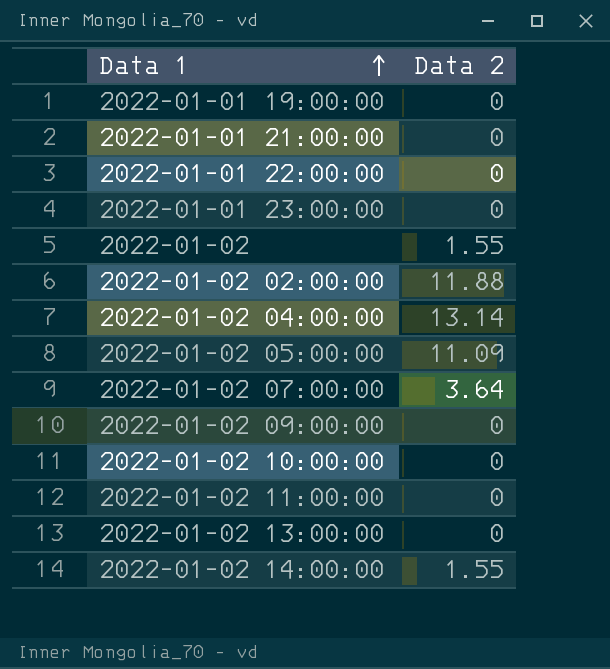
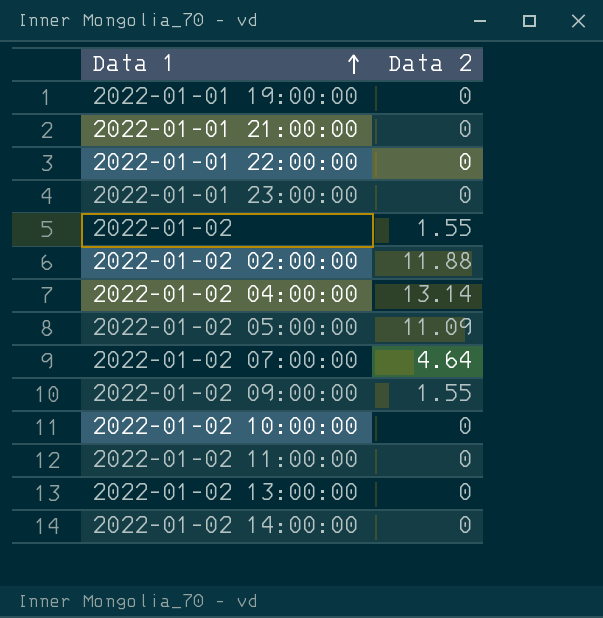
2022-01-02 07:00:00 | Data 2: 3.64 -> 4.64
2022-01-02 09:00:00 | Data 2: 0 -> 1.55
2022-01-02 14:00:00 | Data 2: 1.55 -> 0

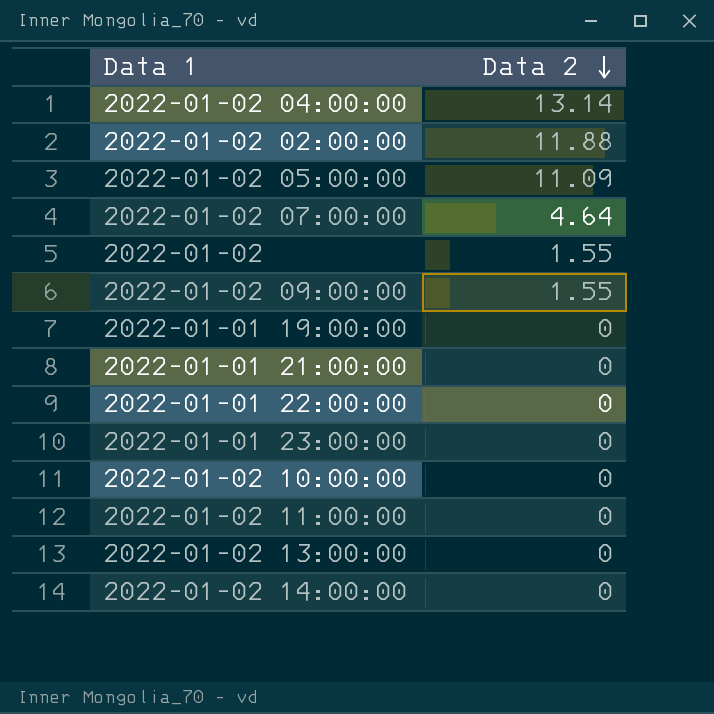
row order: Data 1 ascending -> Data 2 descending

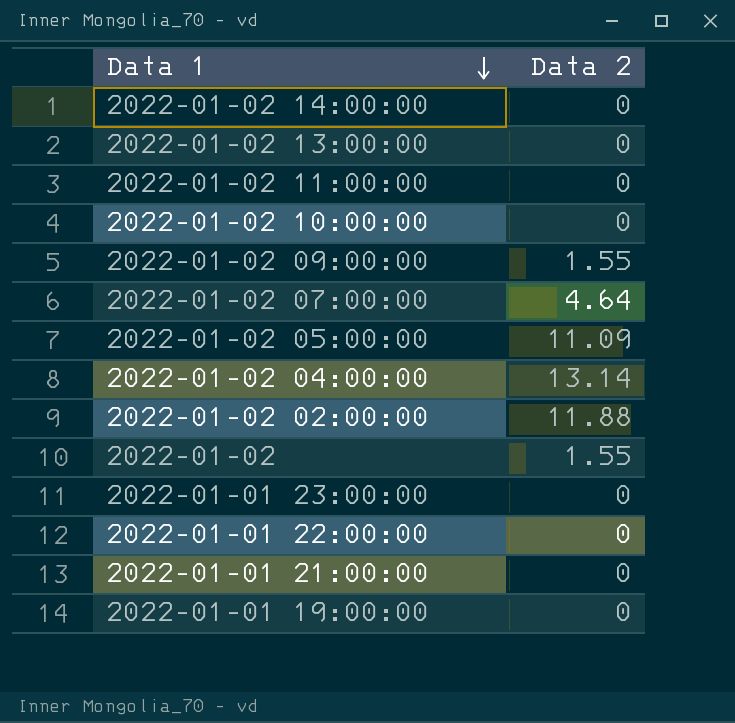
row order: Data 2 descending -> Data 1 descending

